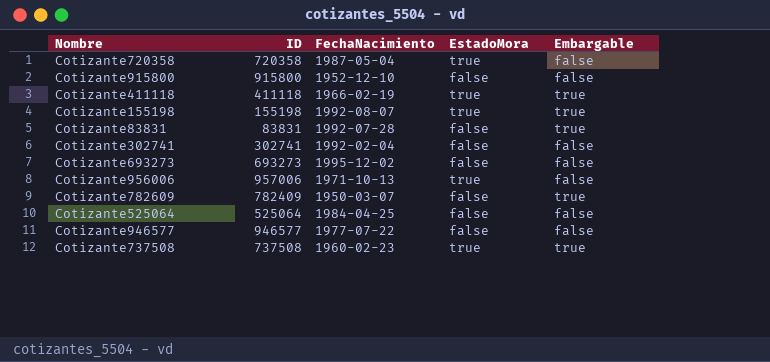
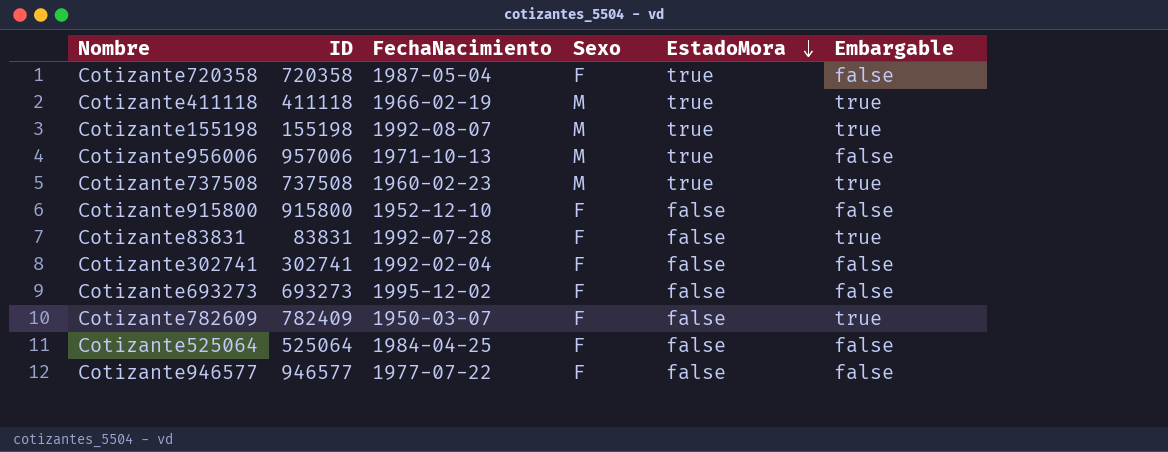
row order: none -> EstadoMora descending
column Sexo | position: none -> 4

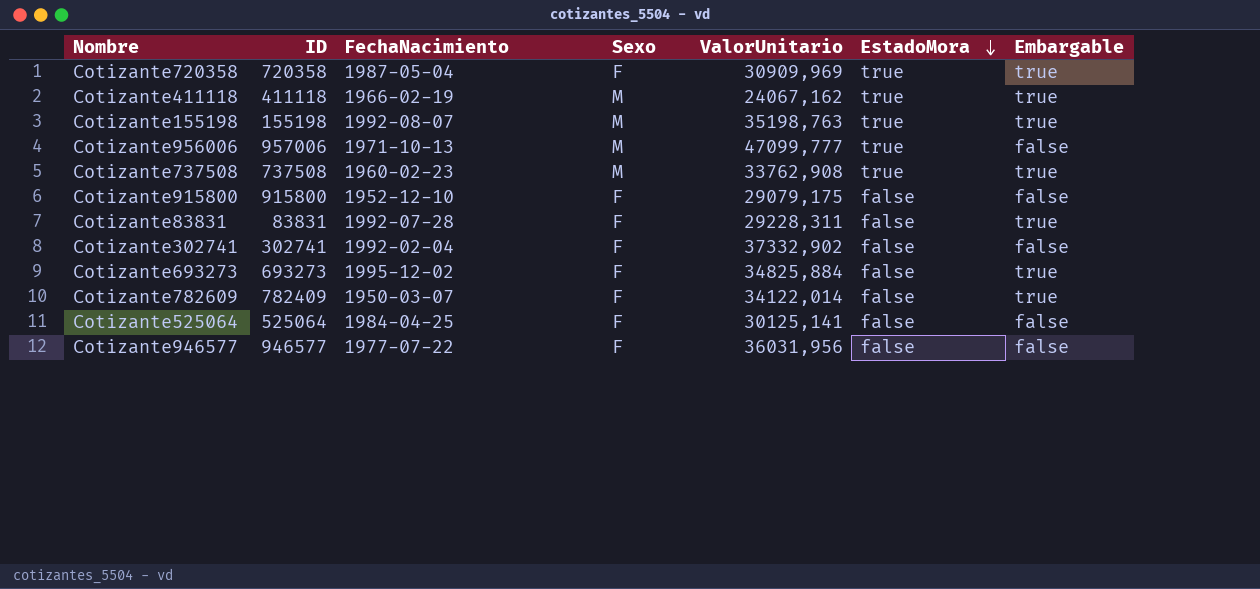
column ValorUnitario | position: none -> 5
Cotizante720358 | Embargable: false -> true
Cotizante693273 | Embargable: false -> true

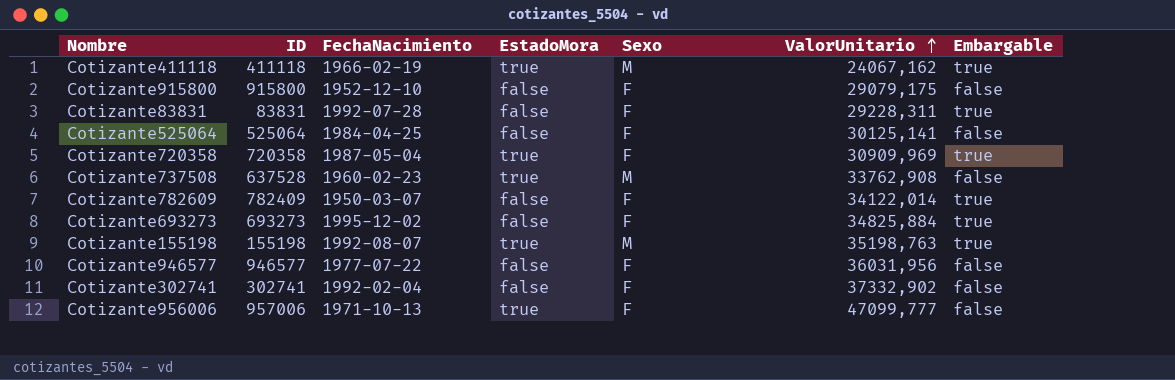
row order: EstadoMora descending -> ValorUnitario ascending
column EstadoMora | position: 6 -> 4
Cotizante737508 | ID: 737508 -> 637528
Cotizante737508 | Embargable: true -> false
Cotizante956006 | Sexo: M -> F

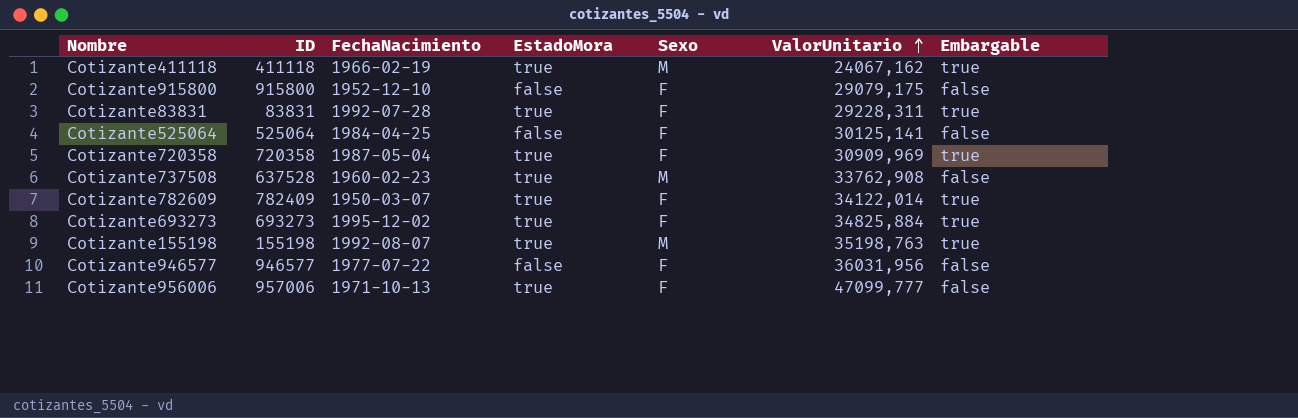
row Cotizante302741: 302741 | 1992-02-04 | false | F | 37332,902 | false -> none
Cotizante83831 | EstadoMora: false -> true
Cotizante782609 | EstadoMora: false -> true
Cotizante693273 | EstadoMora: false -> true

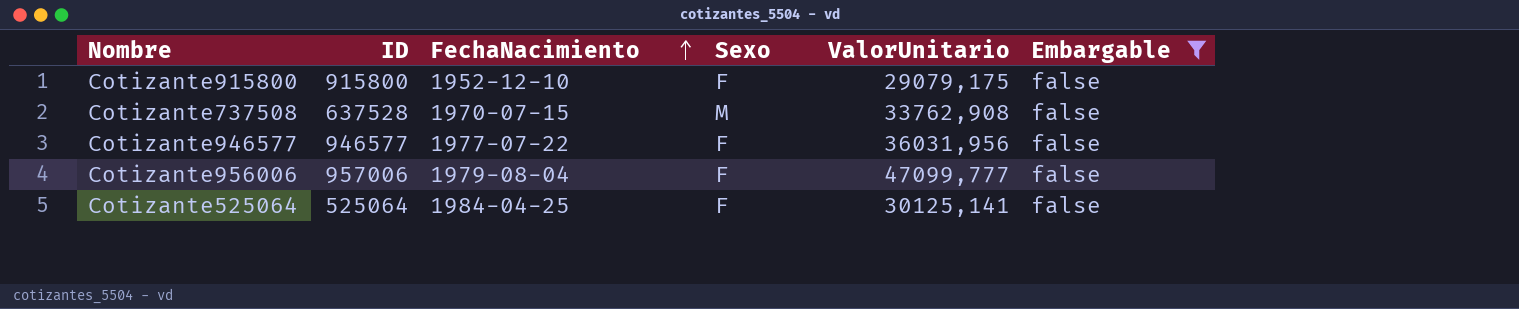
filter: none -> Embargable = false
row order: ValorUnitario ascending -> FechaNacimiento ascending
column EstadoMora | position: 4 -> none
Cotizante737508 | FechaNacimiento: 1960-02-23 -> 1970-07-15
Cotizante956006 | FechaNacimiento: 1971-10-13 -> 1979-08-04

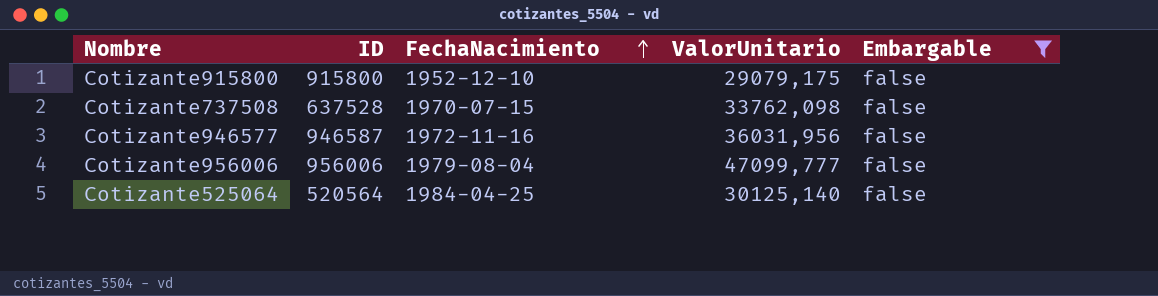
column Sexo | position: 4 -> none
Cotizante737508 | ValorUnitario: 33762,908 -> 33762,098
Cotizante946577 | ID: 946577 -> 946587
Cotizante946577 | FechaNacimiento: 1977-07-22 -> 1972-11-16
Cotizante956006 | ID: 957006 -> 956006
Cotizante525064 | ID: 525064 -> 520564
Cotizante525064 | ValorUnitario: 30125,141 -> 30125,140

